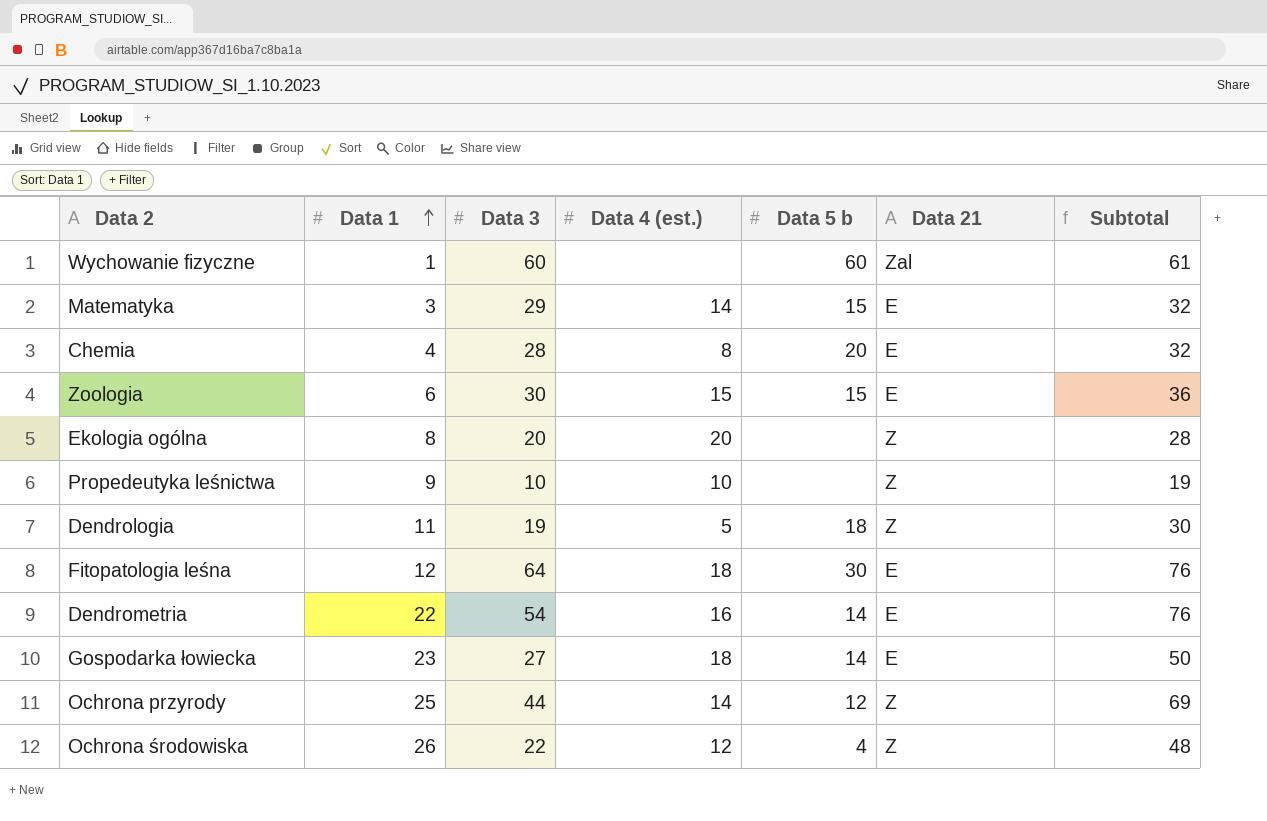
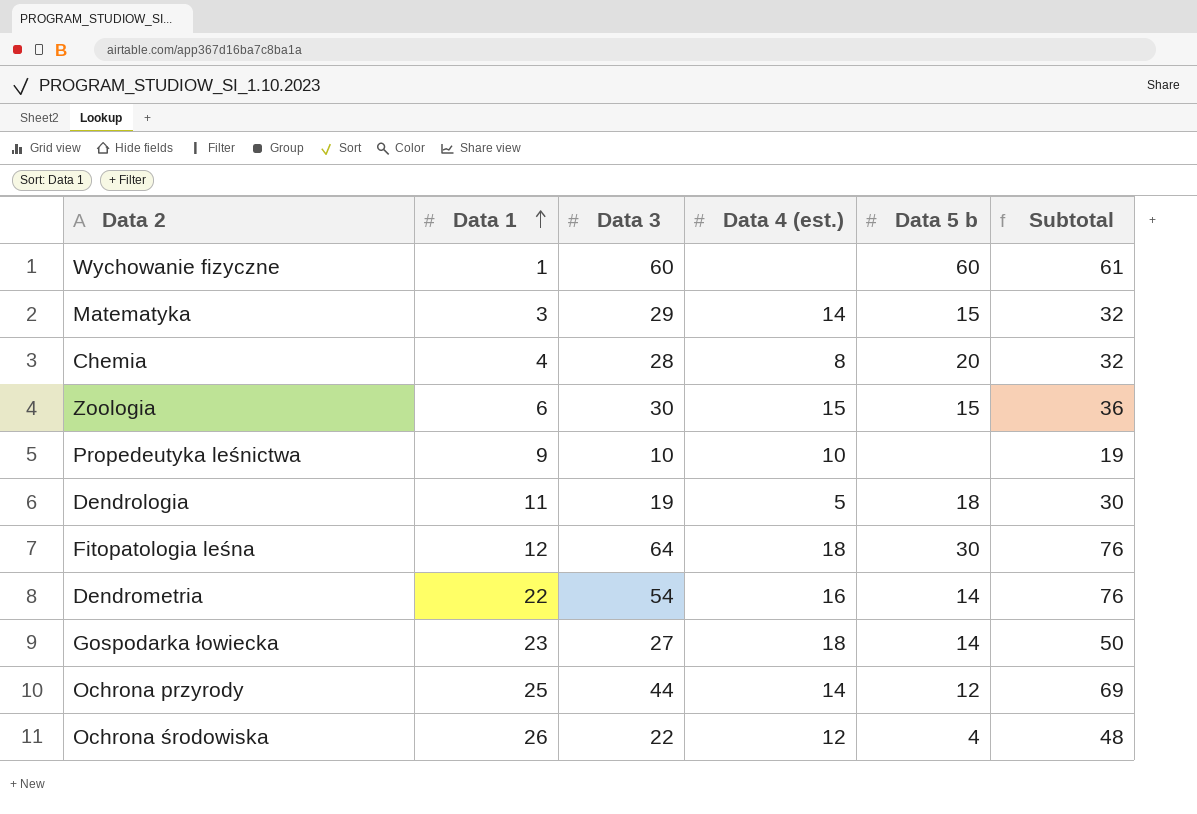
column Data 21 | position: 6 -> none
row Ekologia ogólna: 8 | 20 | 20 | none | Z | 28 -> none

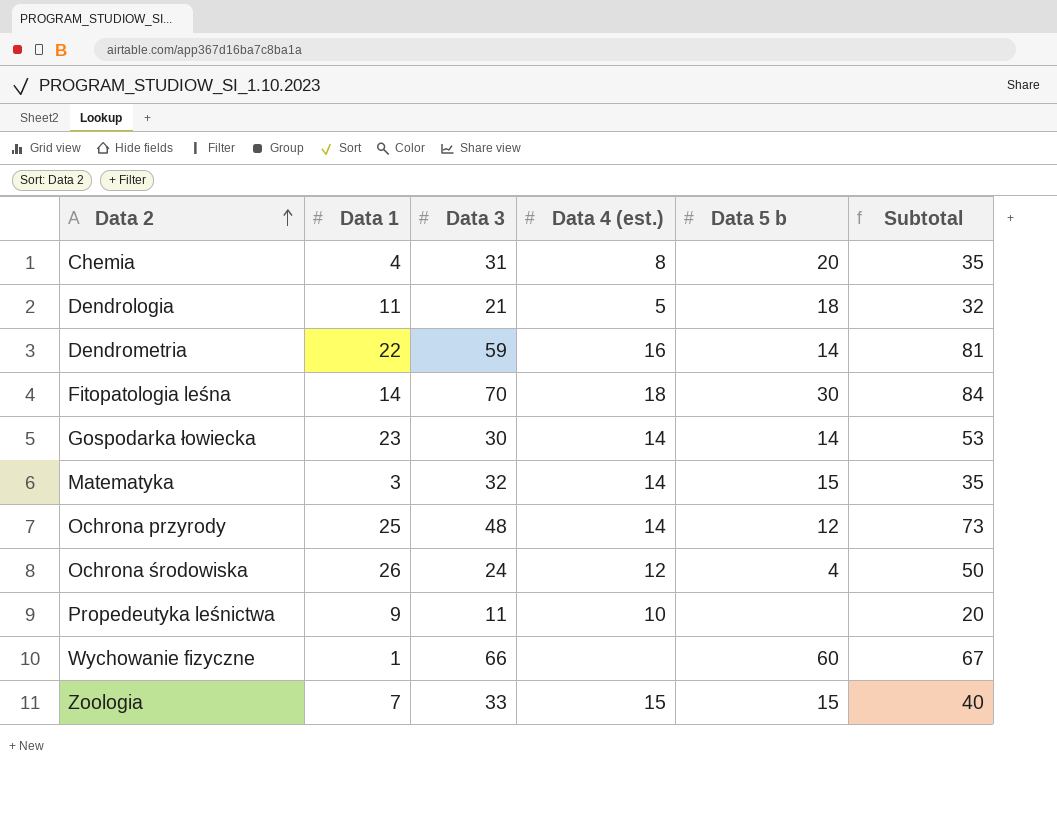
row order: Data 1 ascending -> Data 2 ascending
Chemia | Data 3: 28 -> 31
Chemia | Subtotal: 32 -> 35
Dendrologia | Data 3: 19 -> 21
Dendrologia | Subtotal: 30 -> 32
Dendrometria | Data 3: 54 -> 59
Dendrometria | Subtotal: 76 -> 81
Fitopatologia leśna | Data 1: 12 -> 14
Fitopatologia leśna | Data 3: 64 -> 70
Fitopatologia leśna | Subtotal: 76 -> 84
Gospodarka łowiecka | Data 3: 27 -> 30
Gospodarka łowiecka | Data 4 (est.): 18 -> 14
Gospodarka łowiecka | Subtotal: 50 -> 53
Matematyka | Data 3: 29 -> 32
Matematyka | Subtotal: 32 -> 35
Ochrona przyrody | Data 3: 44 -> 48
Ochrona przyrody | Subtotal: 69 -> 73
Ochrona środowiska | Data 3: 22 -> 24
Ochrona środowiska | Subtotal: 48 -> 50
Propedeutyka leśnictwa | Data 3: 10 -> 11
Propedeutyka leśnictwa | Subtotal: 19 -> 20
Wychowanie fizyczne | Data 3: 60 -> 66
Wychowanie fizyczne | Subtotal: 61 -> 67
Zoologia | Data 1: 6 -> 7
Zoologia | Data 3: 30 -> 33
Zoologia | Subtotal: 36 -> 40

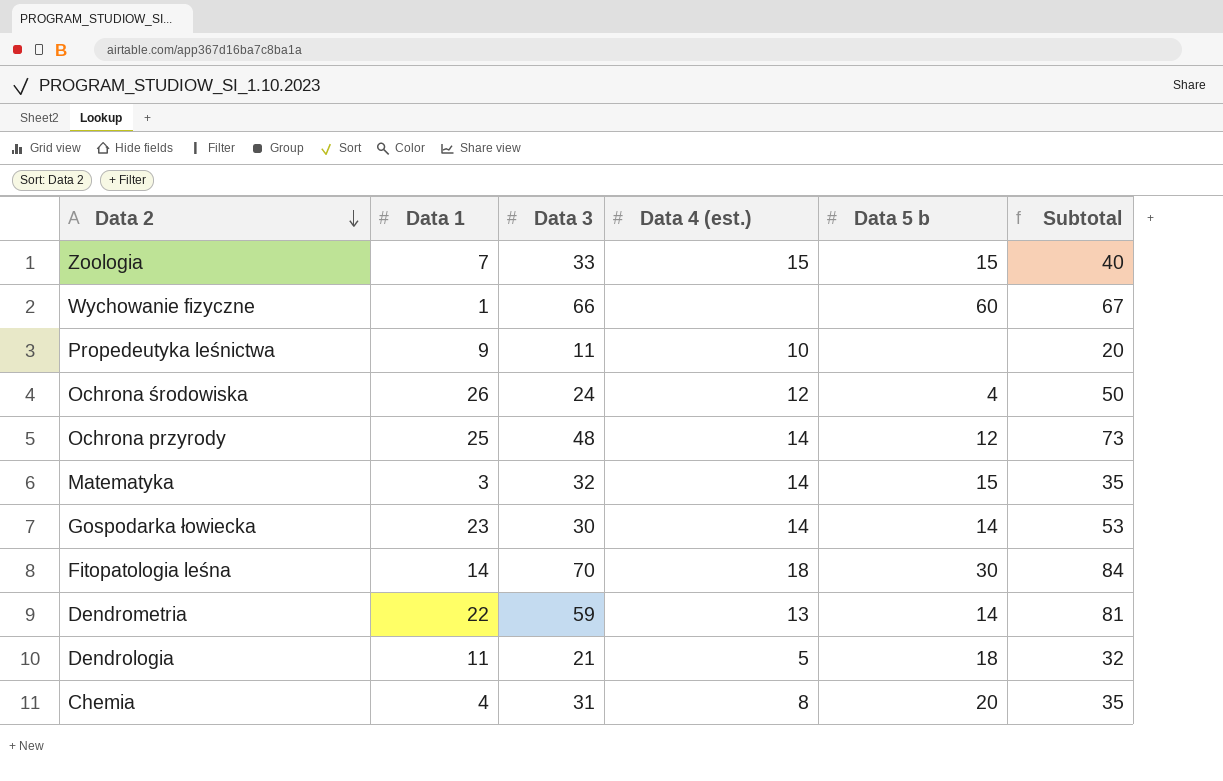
row order: Data 2 ascending -> Data 2 descending
Dendrometria | Data 4 (est.): 16 -> 13

